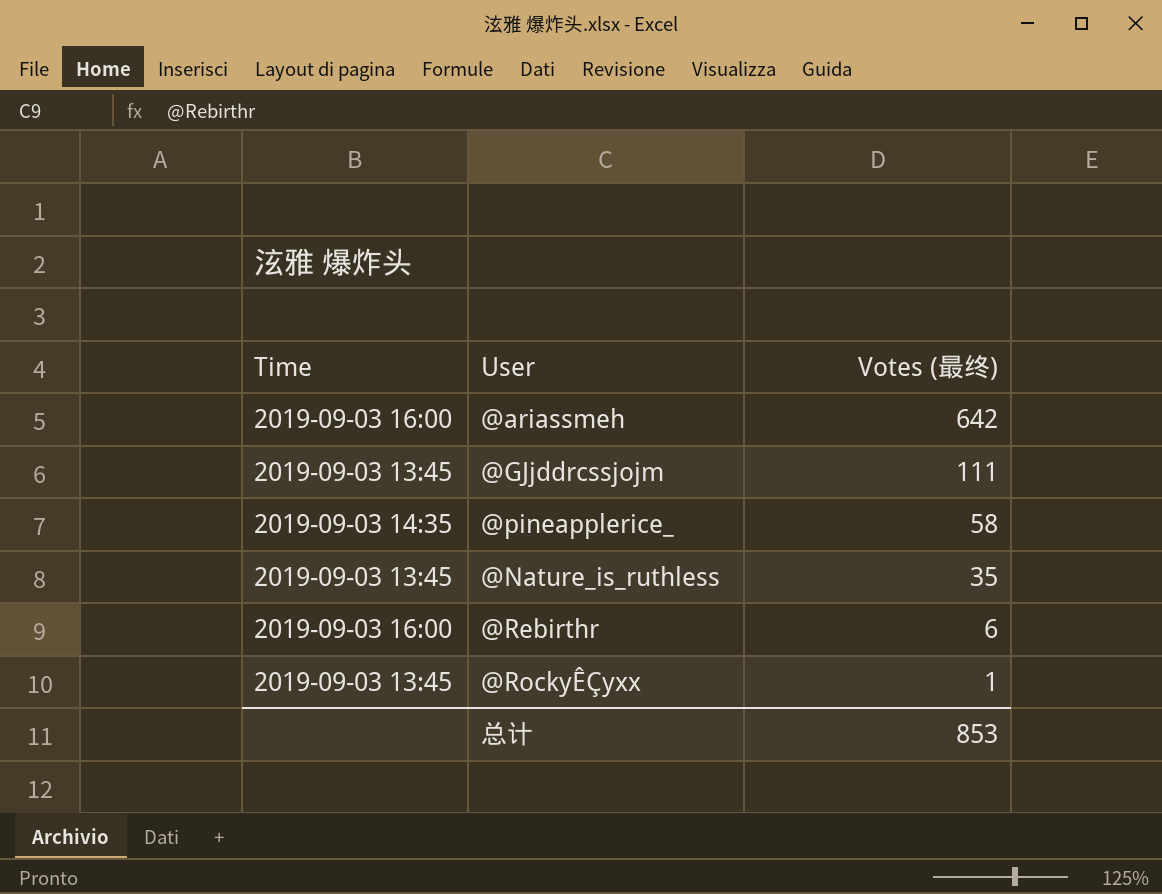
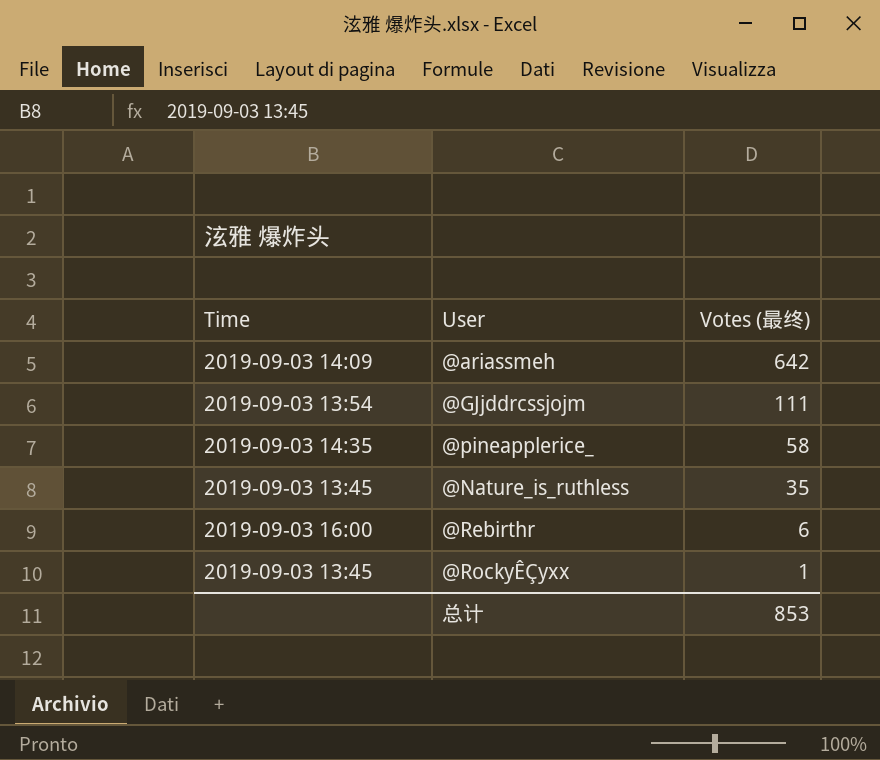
@ariassmeh | Time: 2019-09-03 16:00 -> 2019-09-03 14:09
@GJjddrcssjojm | Time: 2019-09-03 13:45 -> 2019-09-03 13:54

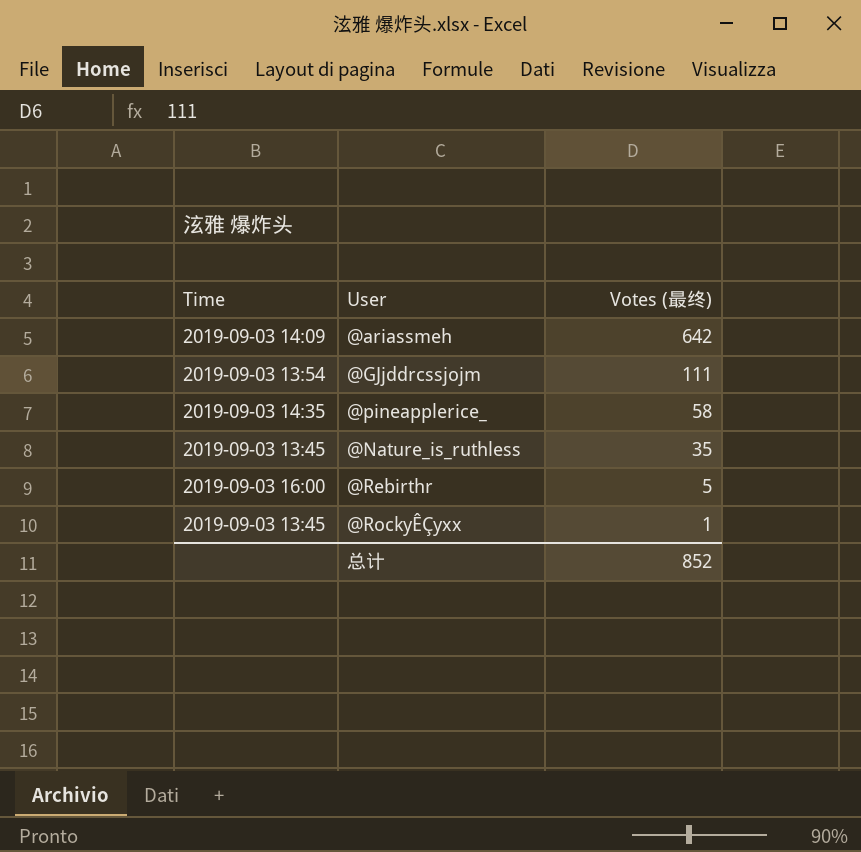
@Rebirthr | Votes (最终): 6 -> 5
总计 | Votes (最终): 853 -> 852

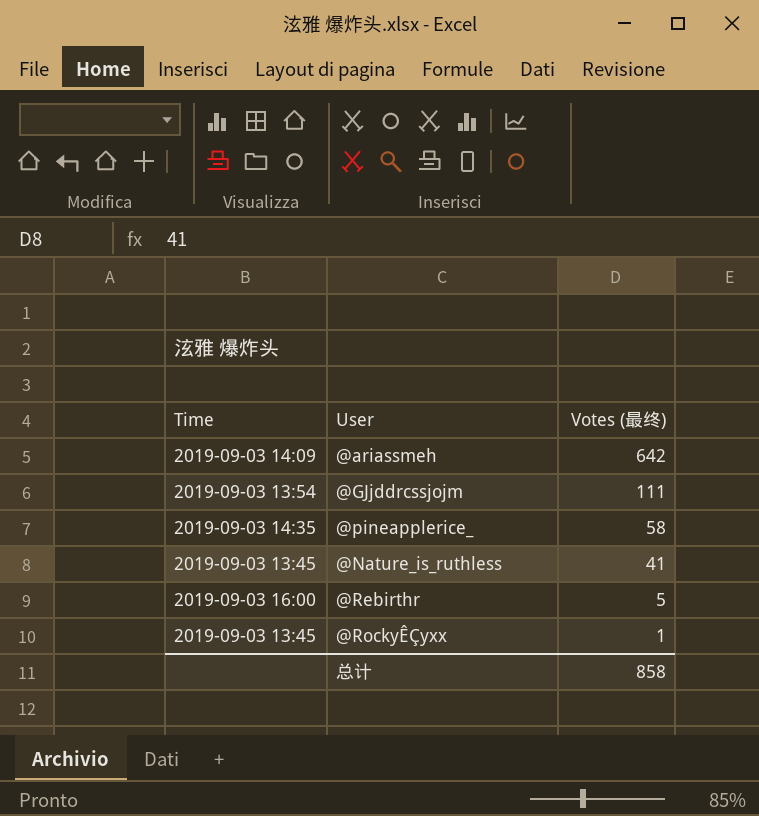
@Nature_is_ruthless | Votes (最终): 35 -> 41
总计 | Votes (最终): 852 -> 858

